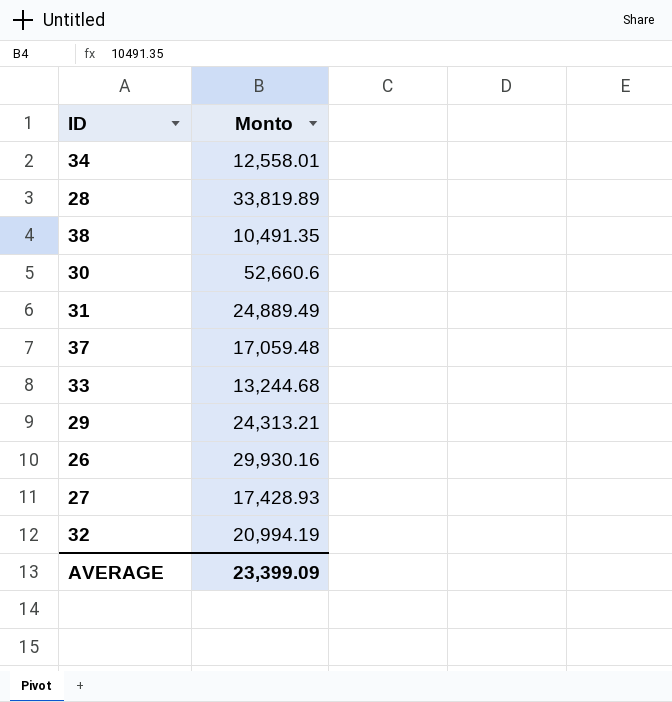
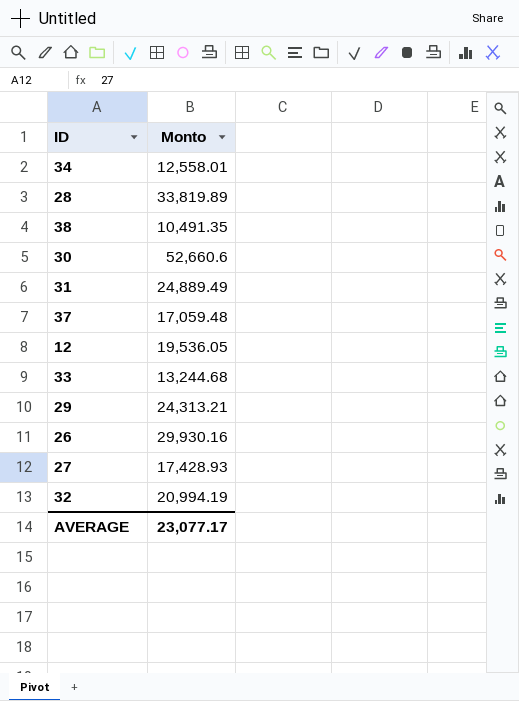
row 12: none -> 19,536.05
AVERAGE | Monto: 23,399.09 -> 23,077.17

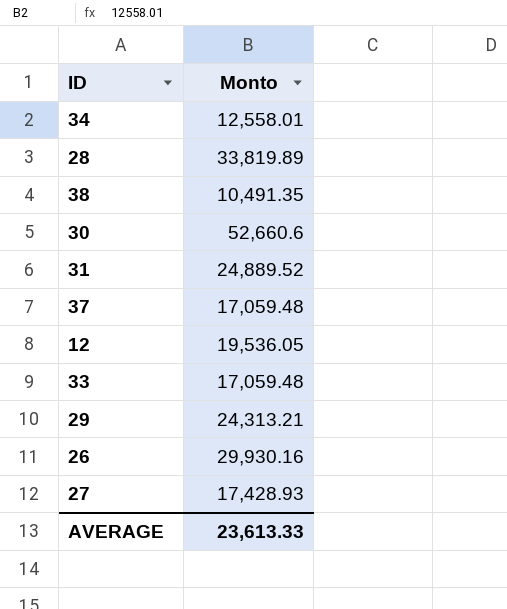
row 32: 20,994.19 -> none
31 | Monto: 24,889.49 -> 24,889.52
33 | Monto: 13,244.68 -> 17,059.48
AVERAGE | Monto: 23,077.17 -> 23,613.33

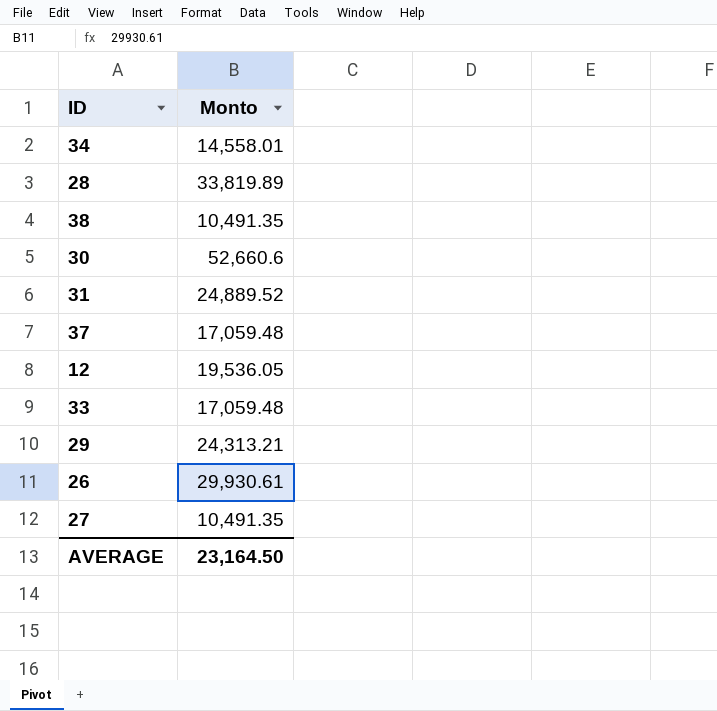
34 | Monto: 12,558.01 -> 14,558.01
26 | Monto: 29,930.16 -> 29,930.61
27 | Monto: 17,428.93 -> 10,491.35
AVERAGE | Monto: 23,613.33 -> 23,164.50

